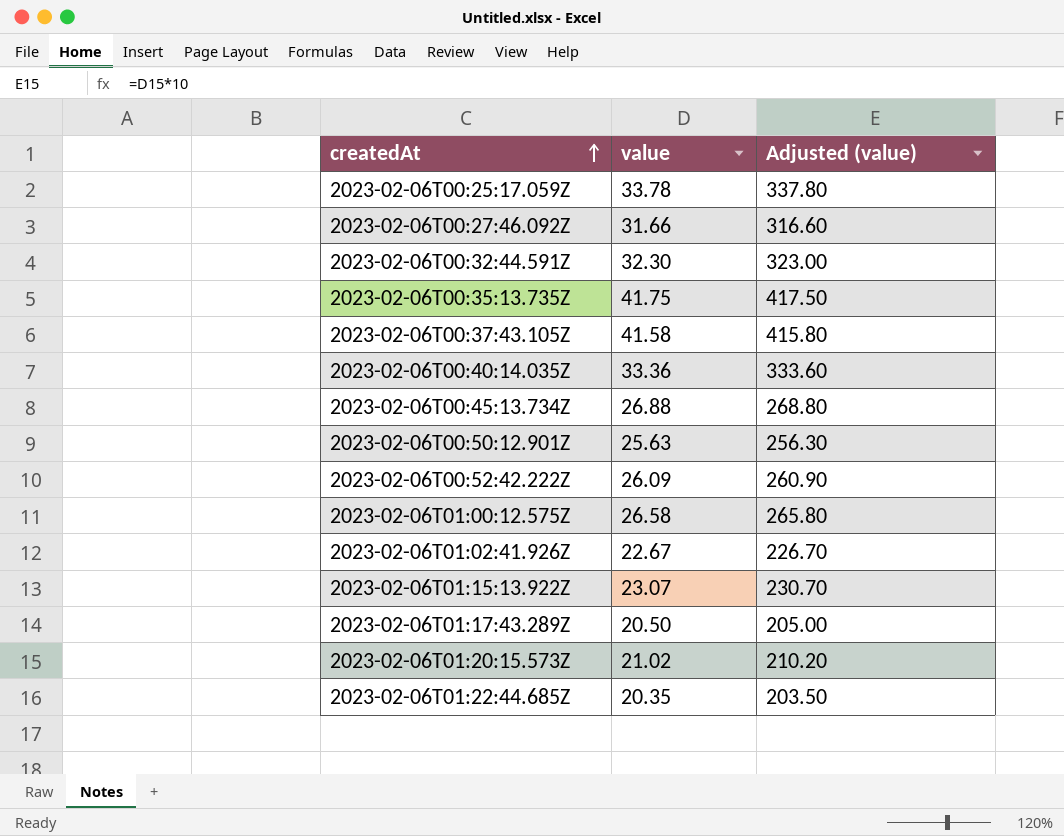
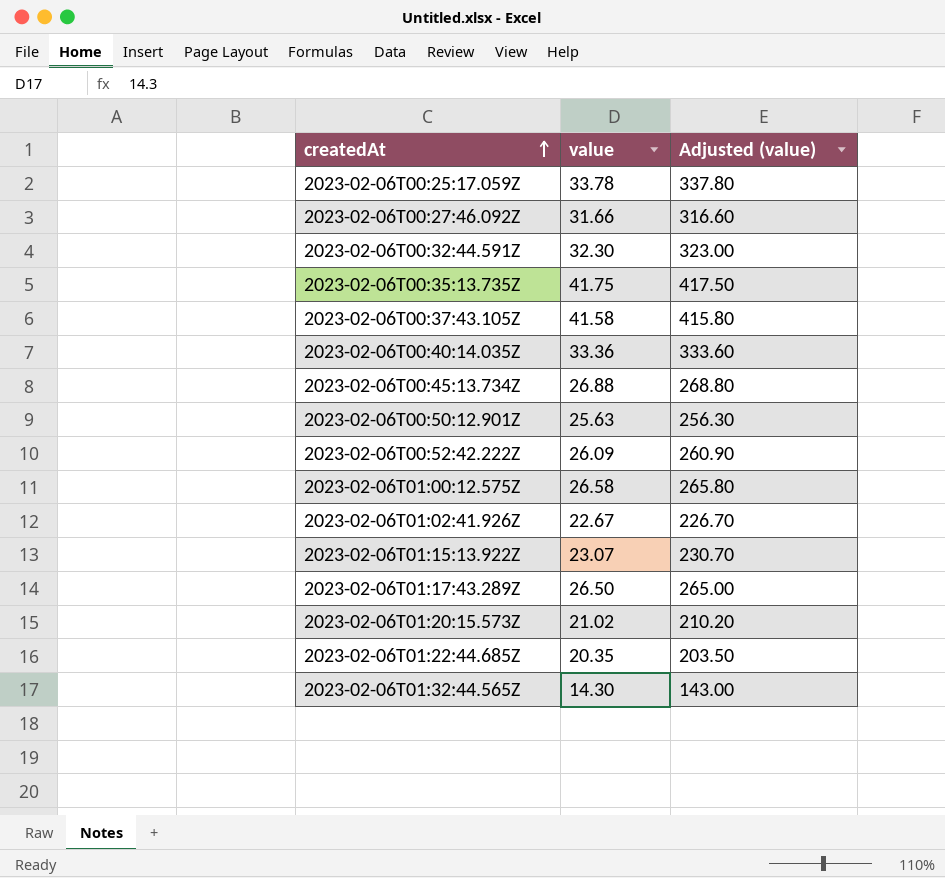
2023-02-06T01:17:43.289Z | value: 20.50 -> 26.50
2023-02-06T01:17:43.289Z | Adjusted (value): 205.00 -> 265.00
row 2023-02-06T01:32:44.565Z: none -> 14.30 | 143.00

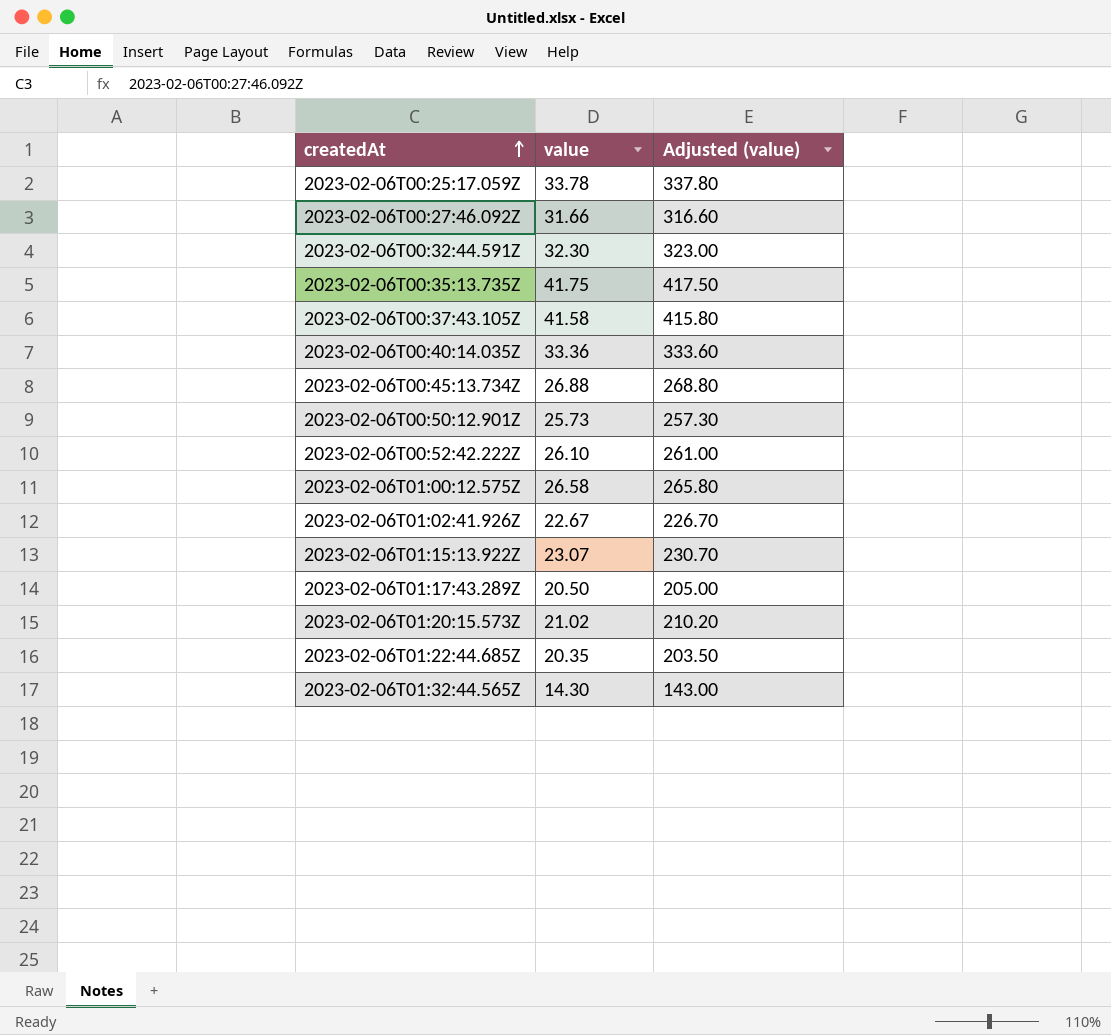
2023-02-06T00:50:12.901Z | value: 25.63 -> 25.73
2023-02-06T00:50:12.901Z | Adjusted (value): 256.30 -> 257.30
2023-02-06T00:52:42.222Z | value: 26.09 -> 26.10
2023-02-06T00:52:42.222Z | Adjusted (value): 260.90 -> 261.00
2023-02-06T01:17:43.289Z | value: 26.50 -> 20.50
2023-02-06T01:17:43.289Z | Adjusted (value): 265.00 -> 205.00

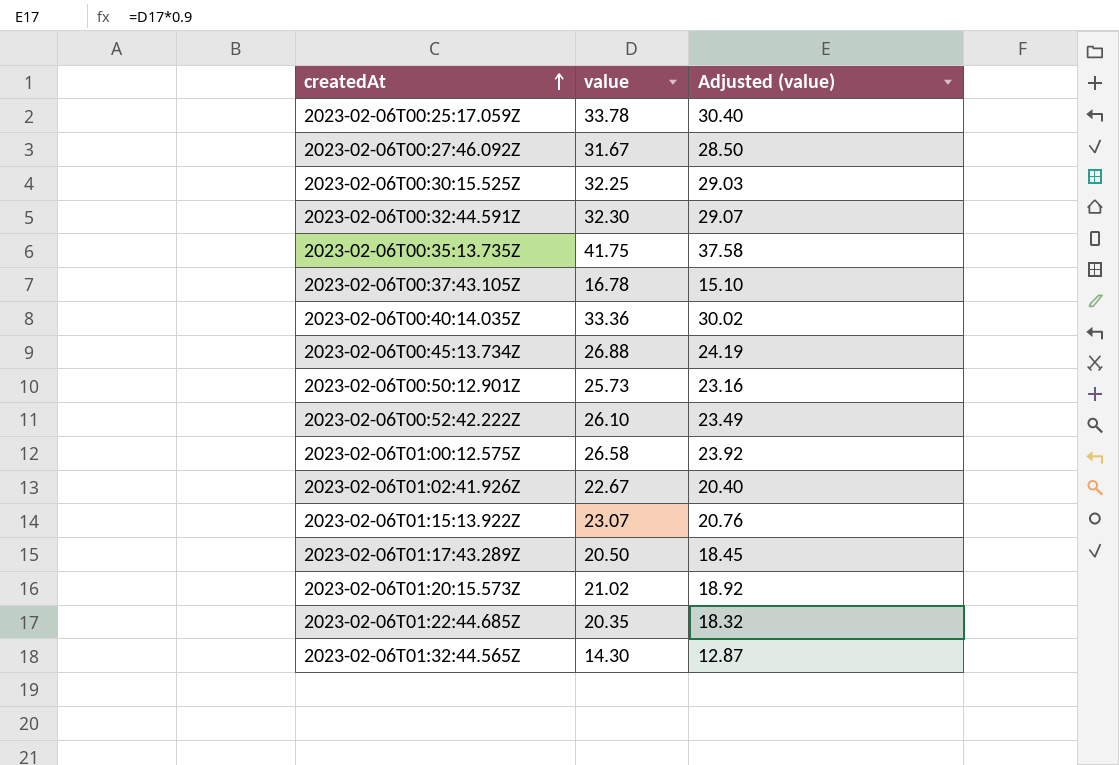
column Adjusted (value) | formula: [value] * 10 -> [value] * 0.9
2023-02-06T00:27:46.092Z | value: 31.66 -> 31.67
row 2023-02-06T00:30:15.525Z: none -> 32.25 | 29.03
2023-02-06T00:37:43.105Z | value: 41.58 -> 16.78

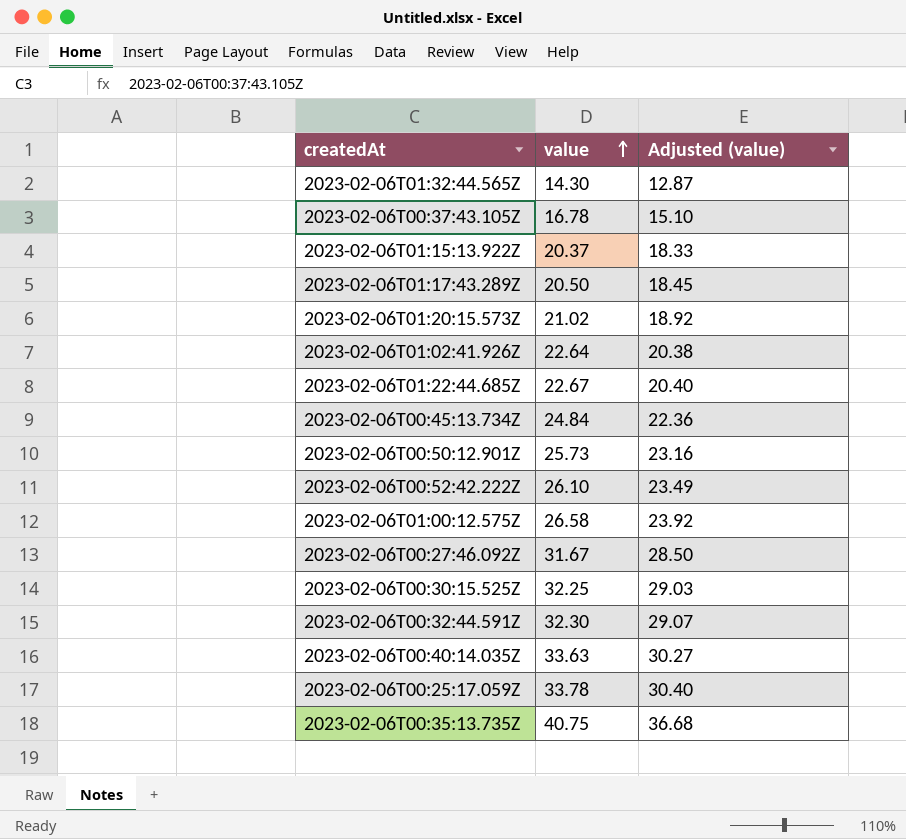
row order: createdAt ascending -> value ascending
2023-02-06T01:15:13.922Z | value: 23.07 -> 20.37
2023-02-06T01:15:13.922Z | Adjusted (value): 20.76 -> 18.33
2023-02-06T01:02:41.926Z | value: 22.67 -> 22.64
2023-02-06T01:02:41.926Z | Adjusted (value): 20.40 -> 20.38
2023-02-06T01:22:44.685Z | value: 20.35 -> 22.67
2023-02-06T01:22:44.685Z | Adjusted (value): 18.32 -> 20.40
2023-02-06T00:45:13.734Z | value: 26.88 -> 24.84
2023-02-06T00:45:13.734Z | Adjusted (value): 24.19 -> 22.36
2023-02-06T00:40:14.035Z | value: 33.36 -> 33.63
2023-02-06T00:40:14.035Z | Adjusted (value): 30.02 -> 30.27
2023-02-06T00:35:13.735Z | value: 41.75 -> 40.75
2023-02-06T00:35:13.735Z | Adjusted (value): 37.58 -> 36.68

